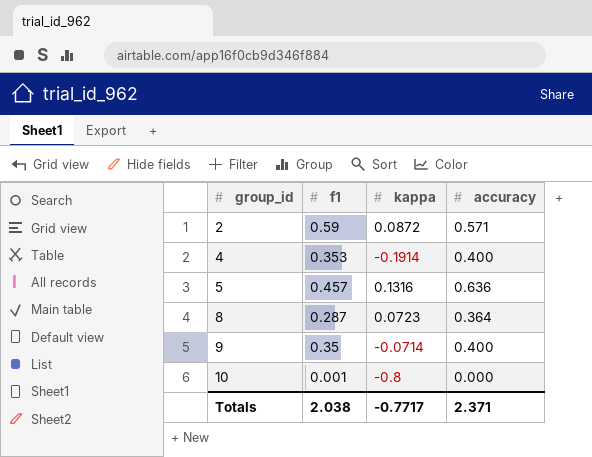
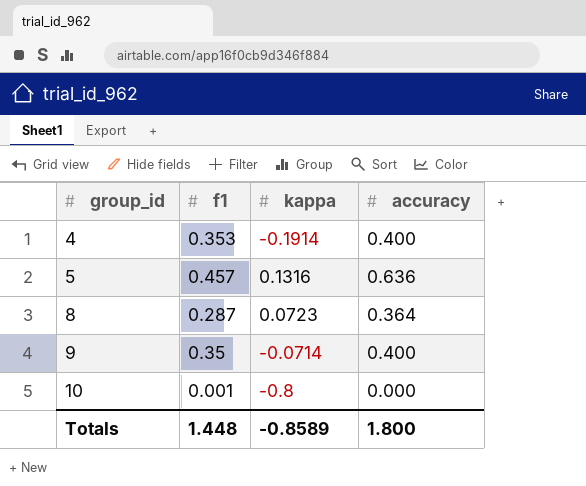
row 2: 0.59 | 0.0872 | 0.571 -> none
Totals | f1: 2.038 -> 1.448
Totals | kappa: -0.7717 -> -0.8589
Totals | accuracy: 2.371 -> 1.800

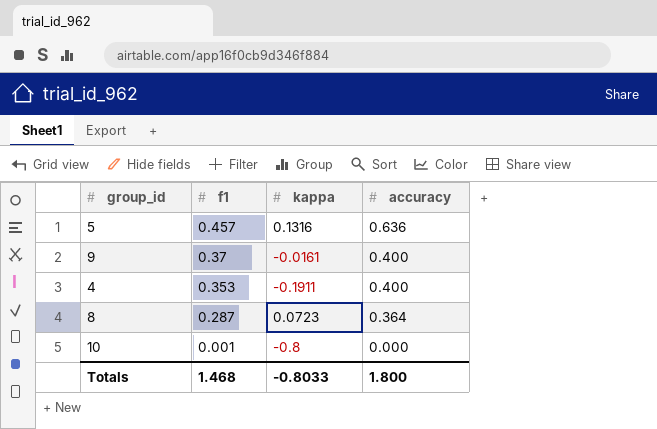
row order: group_id ascending -> f1 descending
9 | f1: 0.35 -> 0.37
9 | kappa: -0.0714 -> -0.0161
4 | kappa: -0.1914 -> -0.1911
Totals | f1: 1.448 -> 1.468
Totals | kappa: -0.8589 -> -0.8033

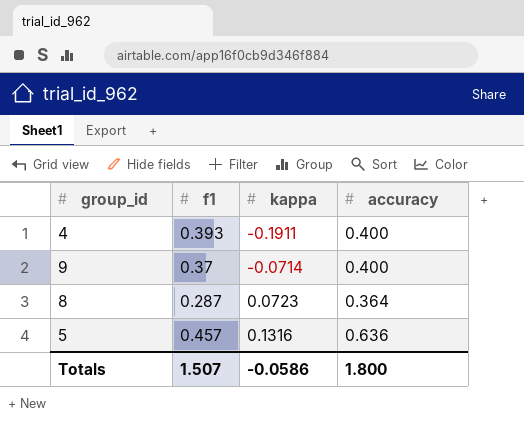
row order: f1 descending -> kappa ascending
row 10: 0.001 | -0.8 | 0.000 -> none
4 | f1: 0.353 -> 0.393
9 | kappa: -0.0161 -> -0.0714
Totals | f1: 1.468 -> 1.507
Totals | kappa: -0.8033 -> -0.0586

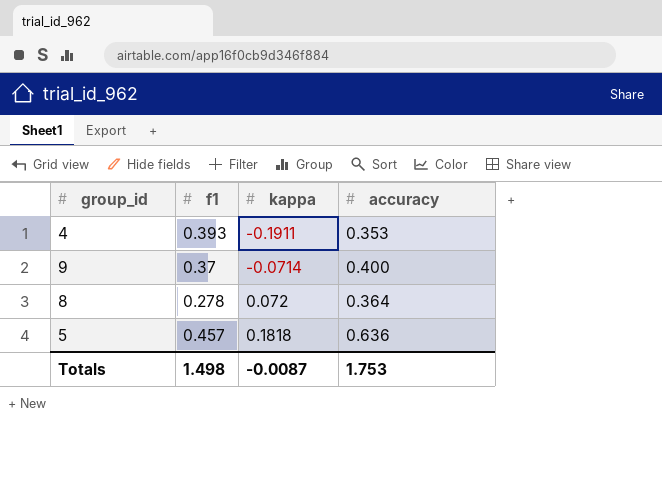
4 | accuracy: 0.400 -> 0.353
8 | f1: 0.287 -> 0.278
8 | kappa: 0.0723 -> 0.072
5 | kappa: 0.1316 -> 0.1818
Totals | f1: 1.507 -> 1.498
Totals | kappa: -0.0586 -> -0.0087
Totals | accuracy: 1.800 -> 1.753

